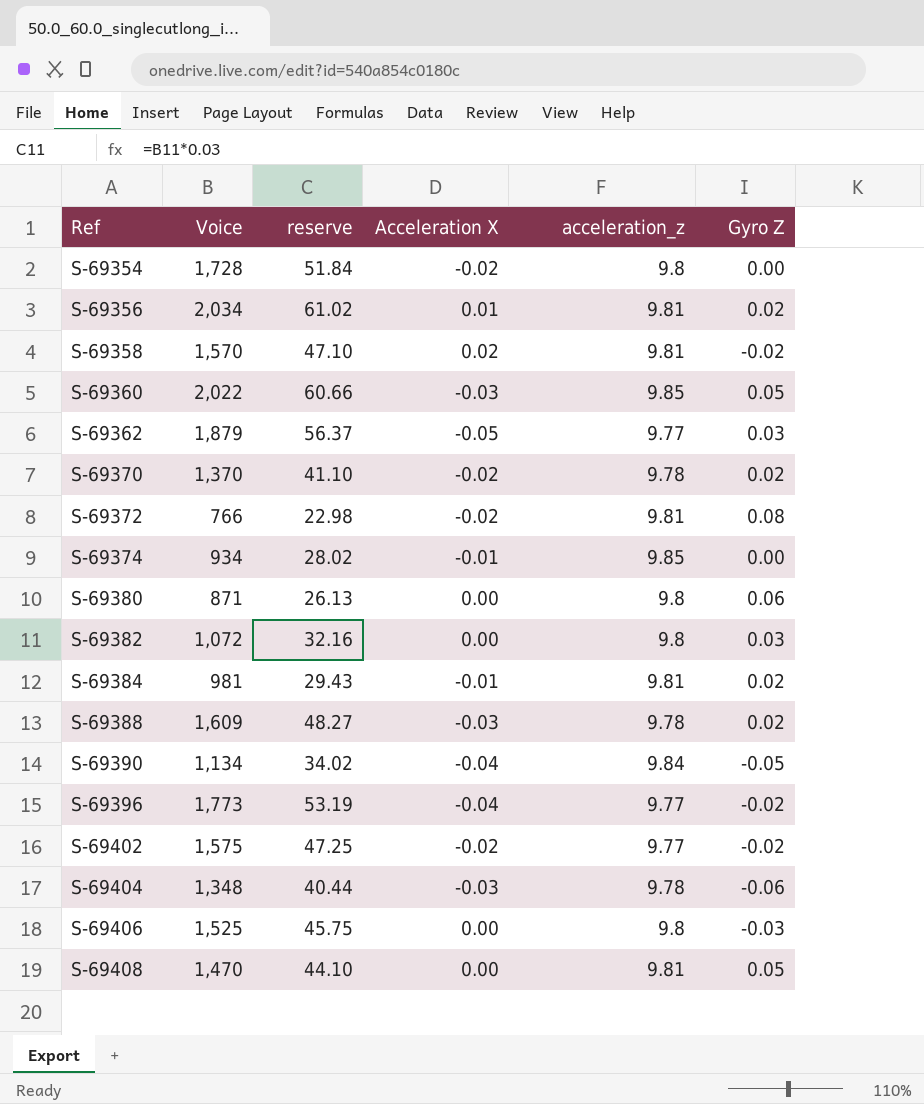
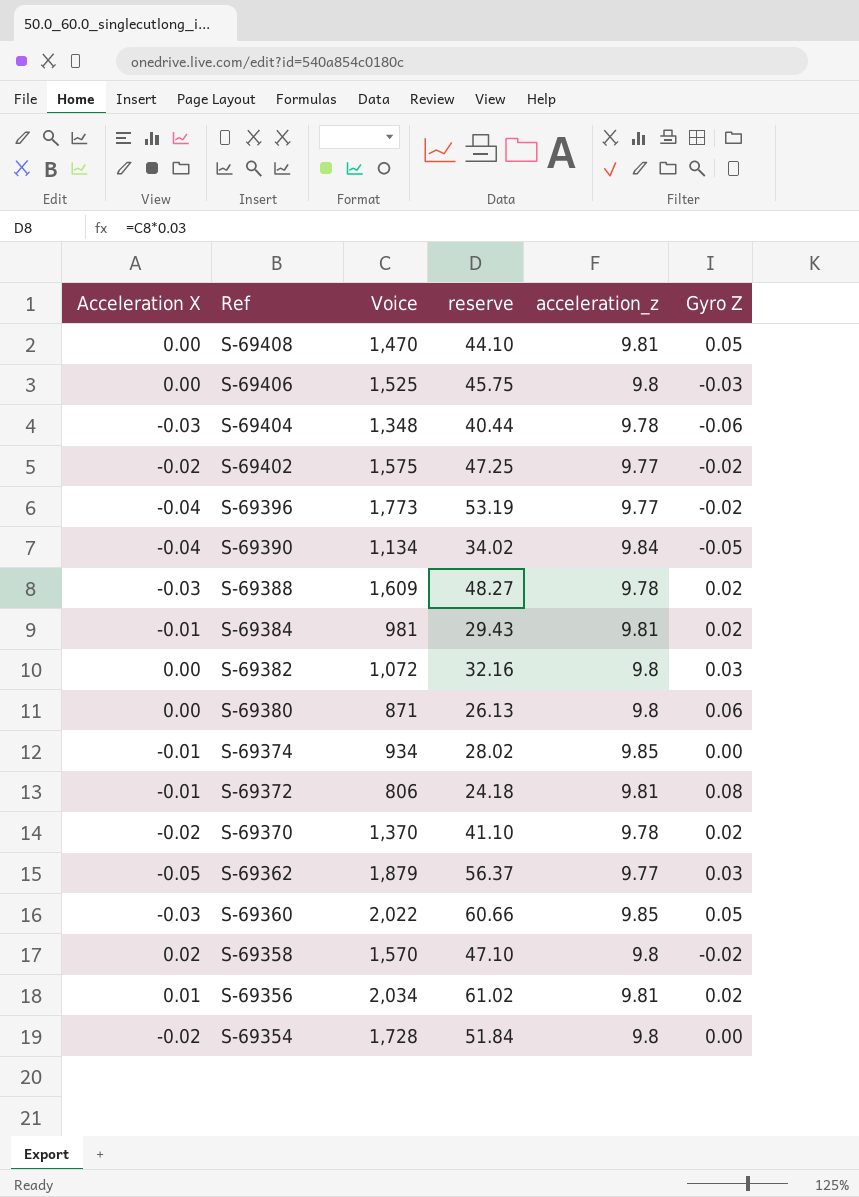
row order: Ref ascending -> Ref descending
column Acceleration X | position: 4 -> 1
S-69372 | Acceleration X: -0.02 -> -0.01
S-69372 | Voice: 766 -> 806
S-69372 | reserve: 22.98 -> 24.18
S-69358 | acceleration_z: 9.81 -> 9.8

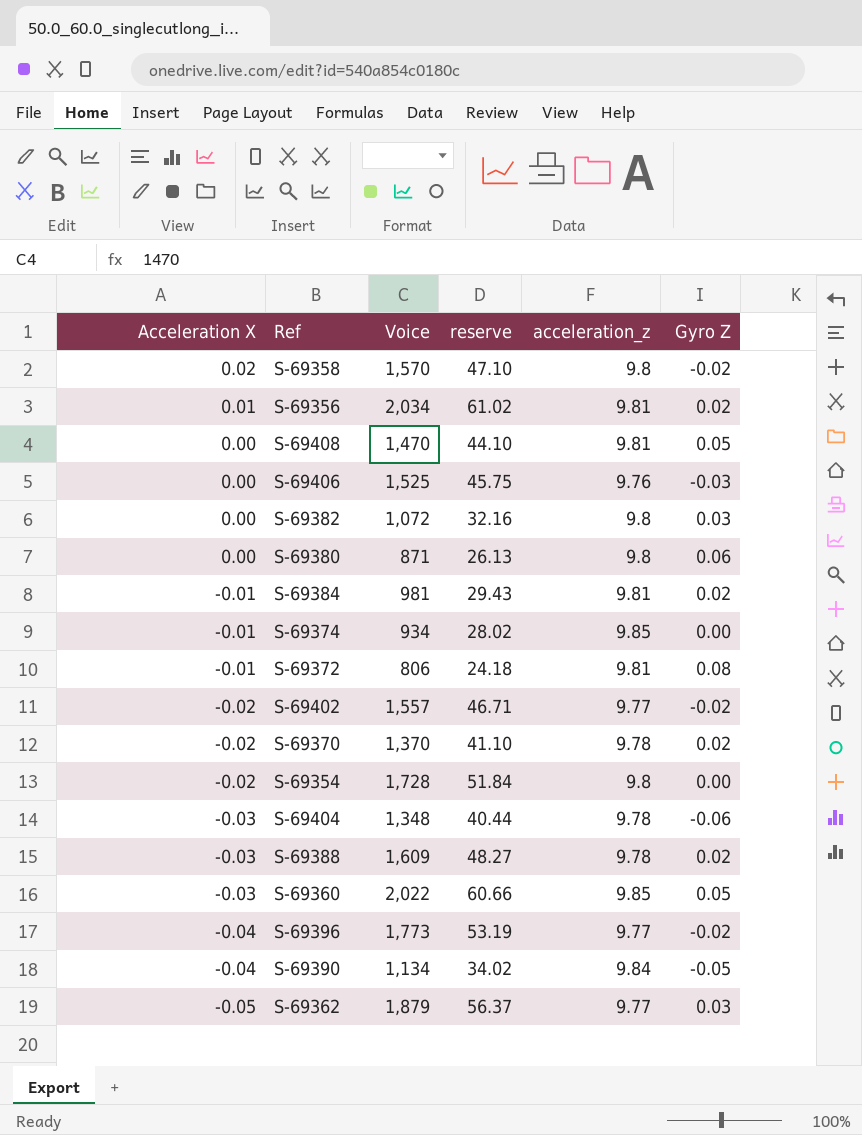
row order: Ref descending -> Acceleration X descending
S-69406 | acceleration_z: 9.8 -> 9.76
S-69402 | Voice: 1,575 -> 1,557
S-69402 | reserve: 47.25 -> 46.71

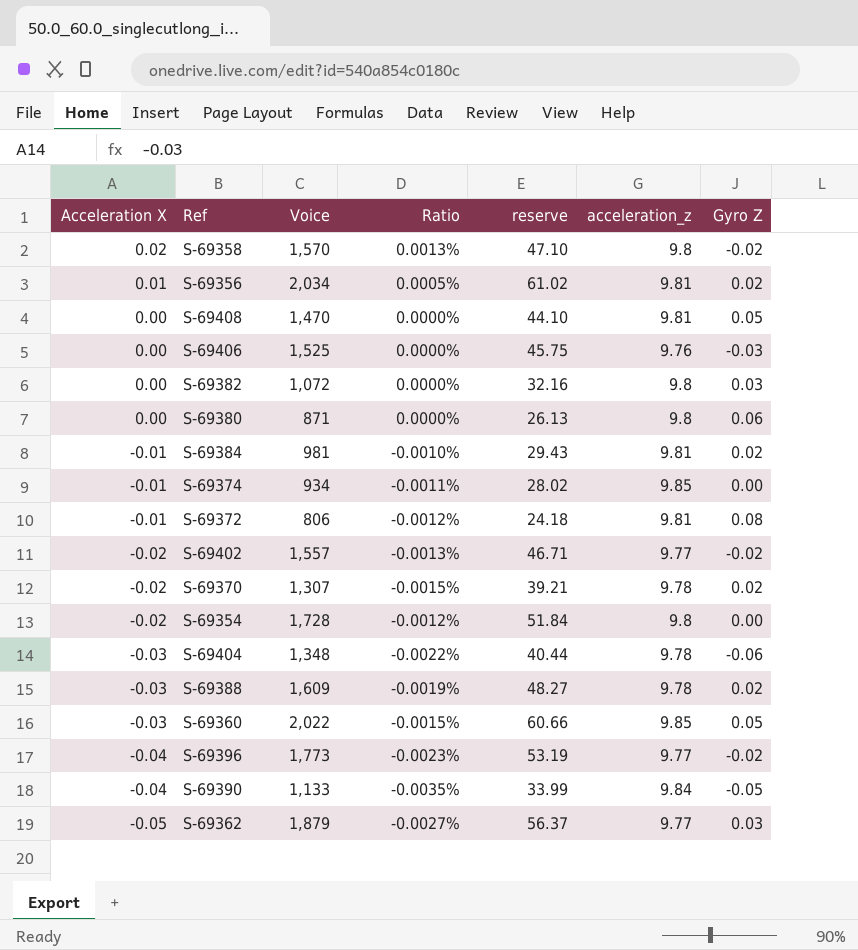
column Ratio | formula: none -> [Acceleration X] / [Voice]
S-69370 | Voice: 1,370 -> 1,307
S-69370 | reserve: 41.10 -> 39.21
S-69390 | Voice: 1,134 -> 1,133
S-69390 | reserve: 34.02 -> 33.99

